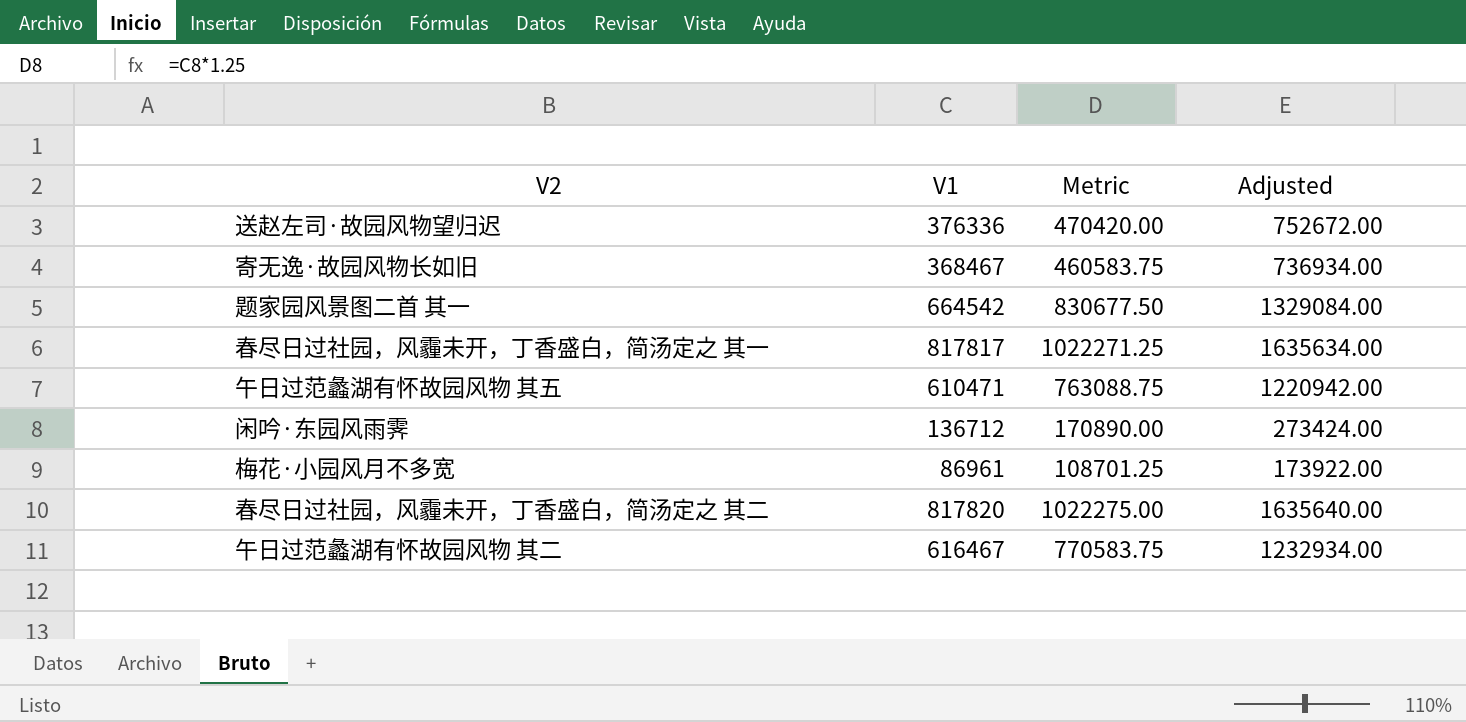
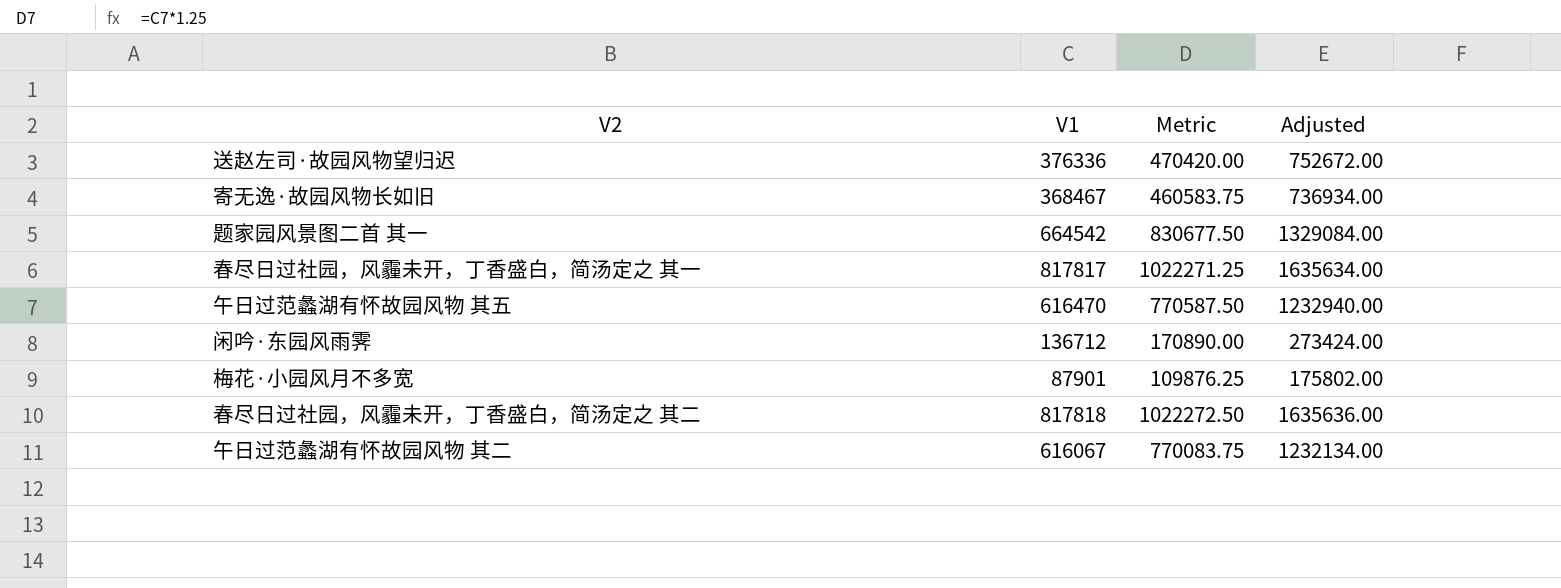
午日过范蠡湖有怀故园风物 其五 | V1: 610471 -> 616470
午日过范蠡湖有怀故园风物 其五 | Metric: 763088.75 -> 770587.50
午日过范蠡湖有怀故园风物 其五 | Adjusted: 1220942.00 -> 1232940.00
梅花·小园风月不多宽 | V1: 86961 -> 87901
梅花·小园风月不多宽 | Metric: 108701.25 -> 109876.25
梅花·小园风月不多宽 | Adjusted: 173922.00 -> 175802.00
春尽日过社园，风霾未开，丁香盛白，简汤定之 其二 | V1: 817820 -> 817818
春尽日过社园，风霾未开，丁香盛白，简汤定之 其二 | Metric: 1022275.00 -> 1022272.50
春尽日过社园，风霾未开，丁香盛白，简汤定之 其二 | Adjusted: 1635640.00 -> 1635636.00
午日过范蠡湖有怀故园风物 其二 | V1: 616467 -> 616067
午日过范蠡湖有怀故园风物 其二 | Metric: 770583.75 -> 770083.75
午日过范蠡湖有怀故园风物 其二 | Adjusted: 1232934.00 -> 1232134.00

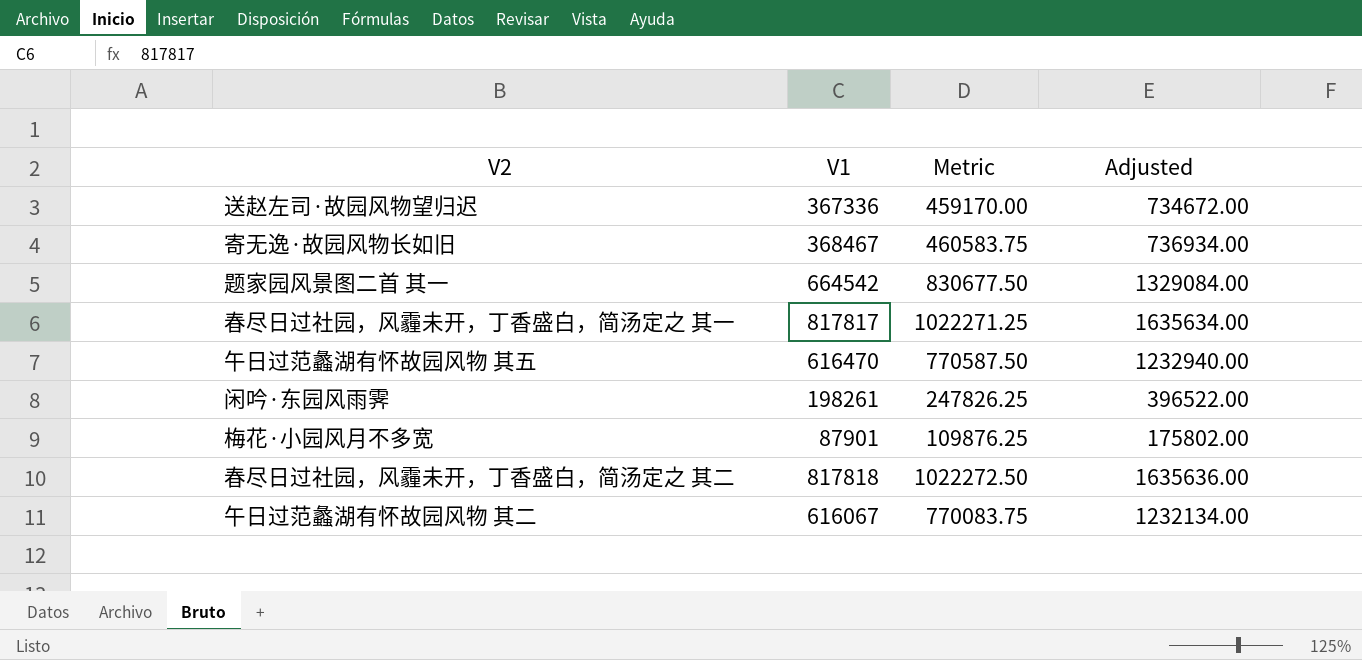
送赵左司·故园风物望归迟 | V1: 376336 -> 367336
送赵左司·故园风物望归迟 | Metric: 470420.00 -> 459170.00
送赵左司·故园风物望归迟 | Adjusted: 752672.00 -> 734672.00
闲吟·东园风雨霁 | V1: 136712 -> 198261
闲吟·东园风雨霁 | Metric: 170890.00 -> 247826.25
闲吟·东园风雨霁 | Adjusted: 273424.00 -> 396522.00

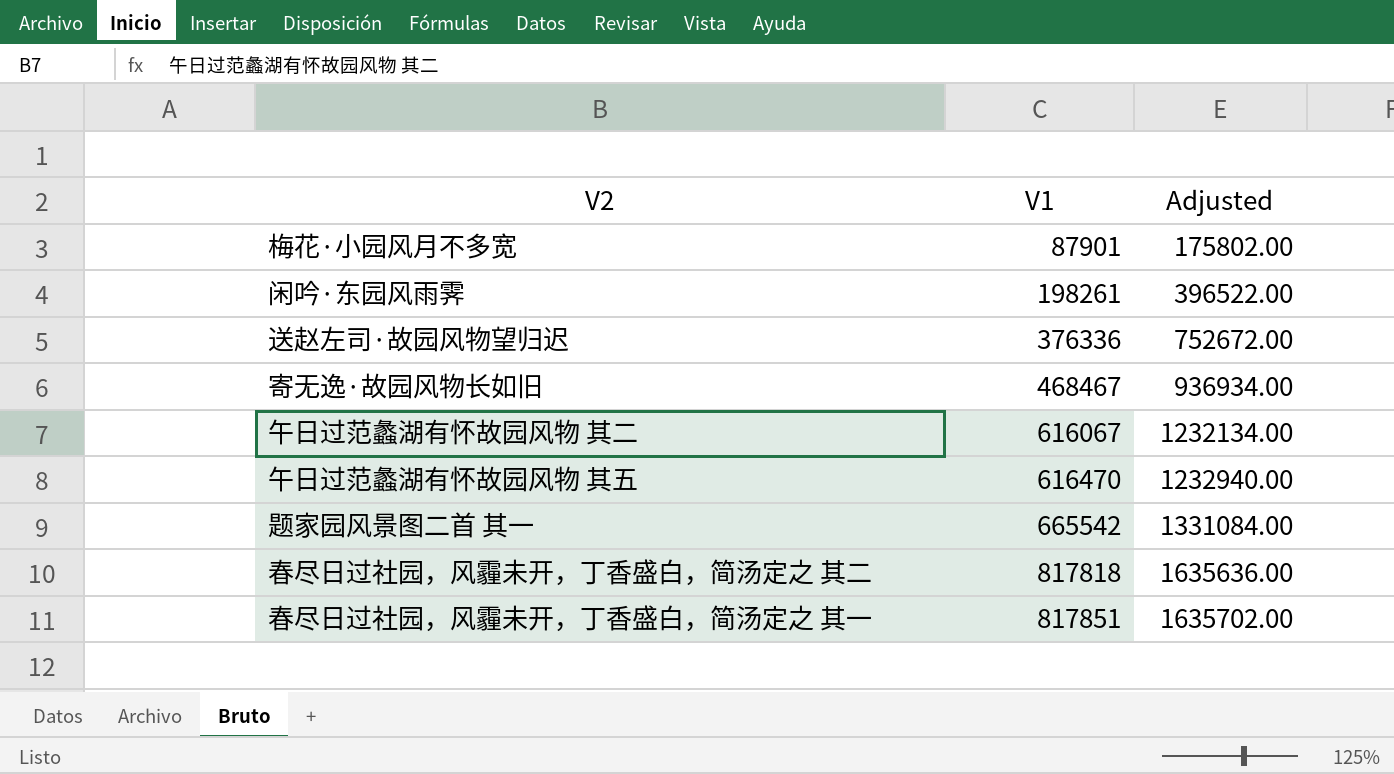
row order: none -> V1 ascending
column Metric | formula: [V1] * 1.25 -> none
送赵左司·故园风物望归迟 | V1: 367336 -> 376336
送赵左司·故园风物望归迟 | Adjusted: 734672.00 -> 752672.00
寄无逸·故园风物长如旧 | V1: 368467 -> 468467
寄无逸·故园风物长如旧 | Adjusted: 736934.00 -> 936934.00
题家园风景图二首 其一 | V1: 664542 -> 665542
题家园风景图二首 其一 | Adjusted: 1329084.00 -> 1331084.00
春尽日过社园，风霾未开，丁香盛白，简汤定之 其一 | V1: 817817 -> 817851
春尽日过社园，风霾未开，丁香盛白，简汤定之 其一 | Adjusted: 1635634.00 -> 1635702.00

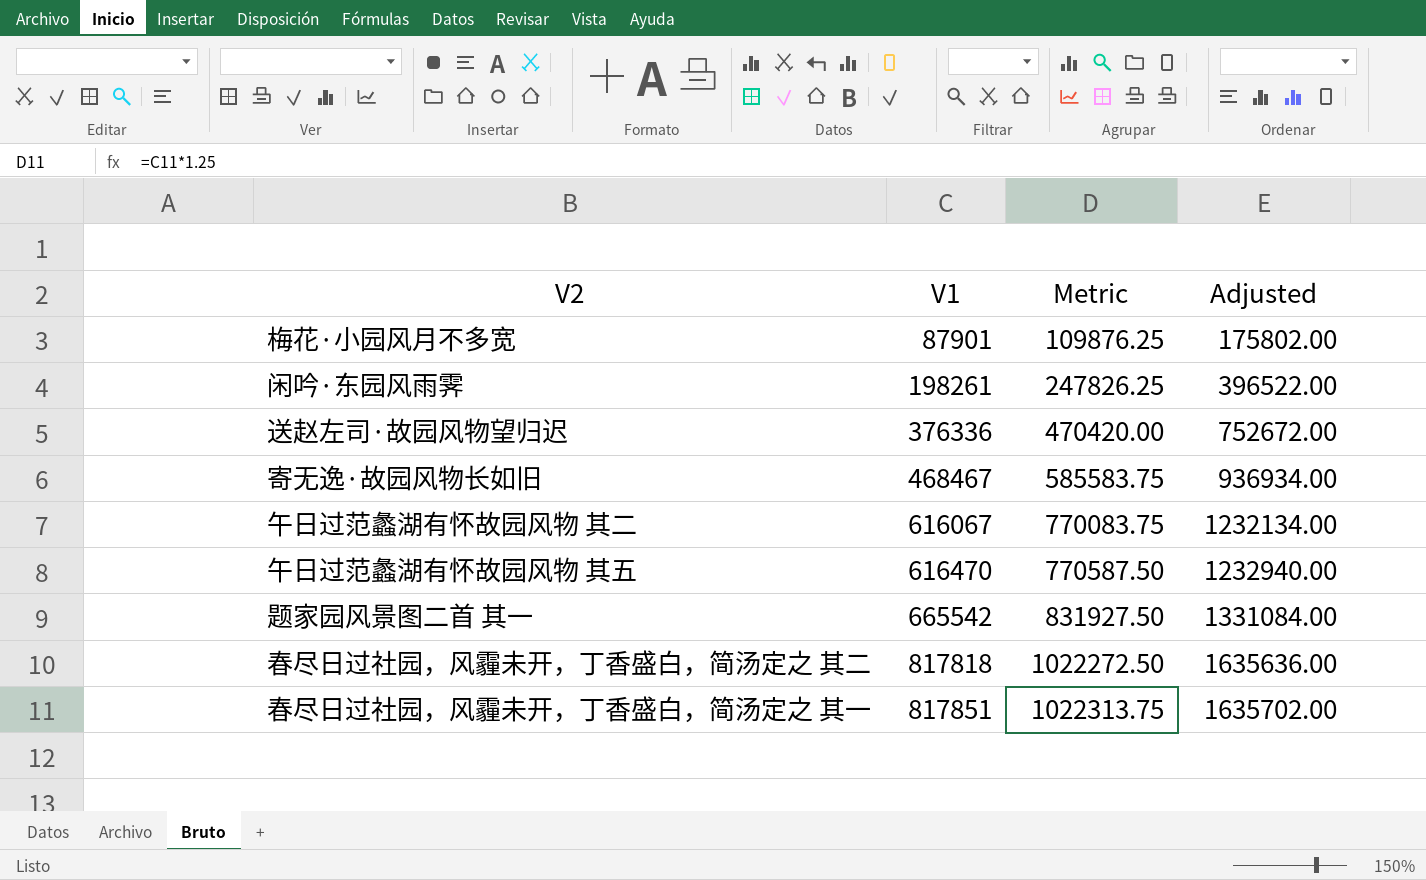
column Metric | formula: none -> [V1] * 1.25

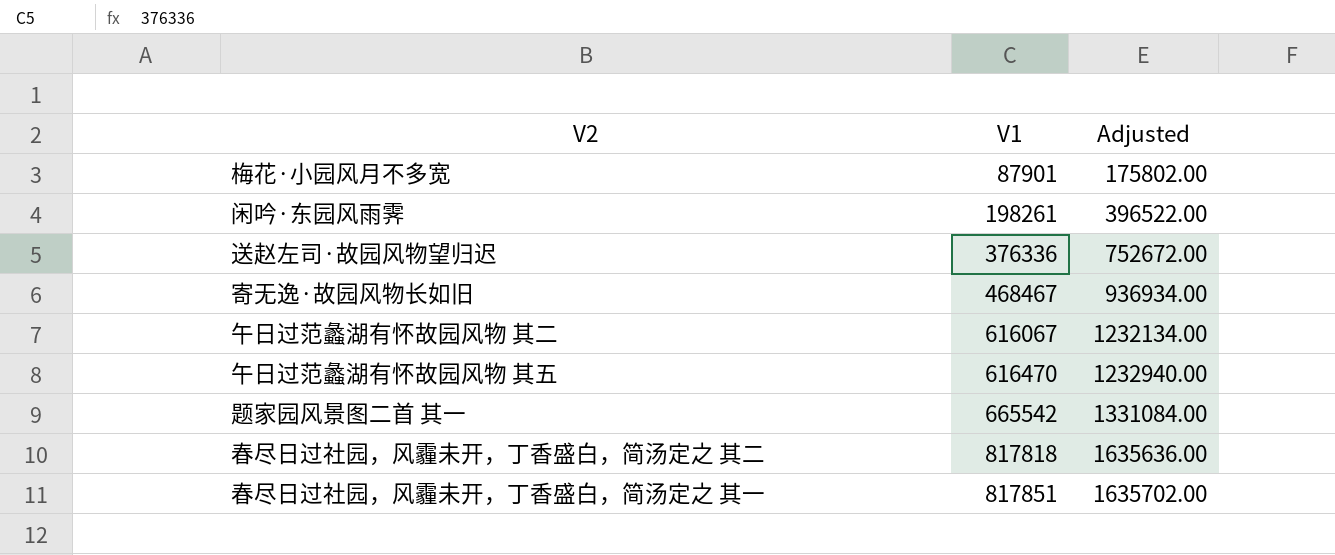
column Metric | formula: [V1] * 1.25 -> none

